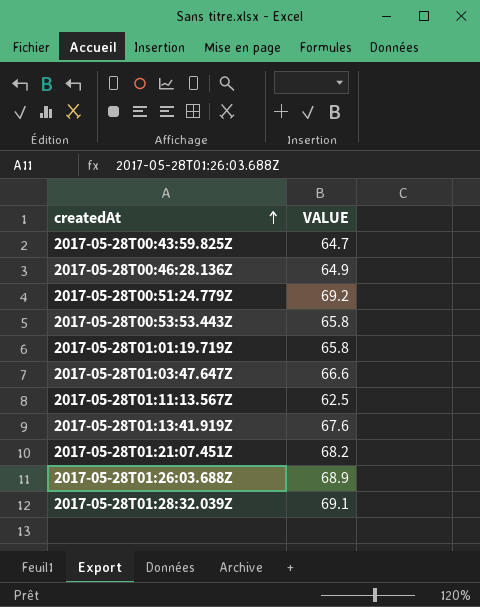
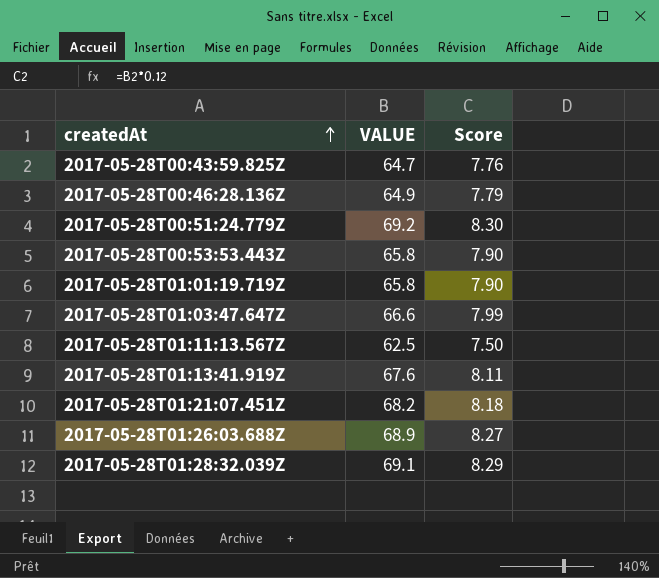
column Score | formula: none -> [VALUE] * 0.12

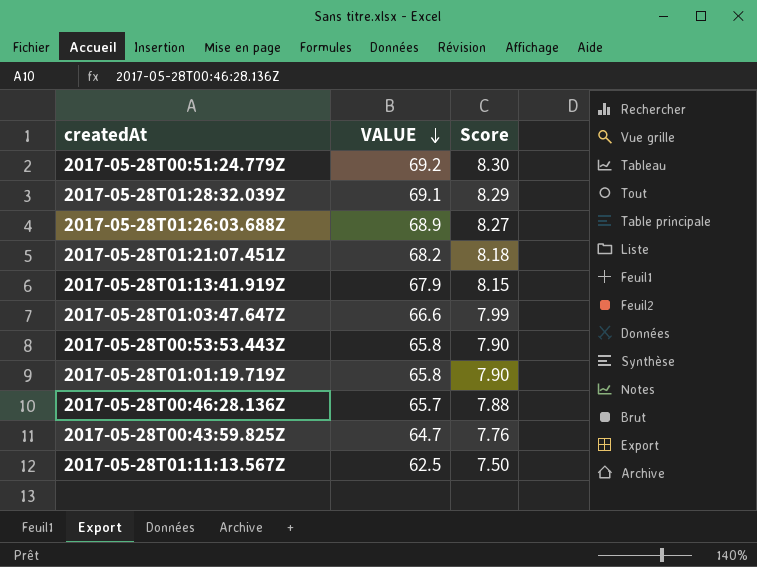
row order: createdAt ascending -> VALUE descending
2017-05-28T01:13:41.919Z | VALUE: 67.6 -> 67.9
2017-05-28T01:13:41.919Z | Score: 8.11 -> 8.15
2017-05-28T00:46:28.136Z | VALUE: 64.9 -> 65.7
2017-05-28T00:46:28.136Z | Score: 7.79 -> 7.88

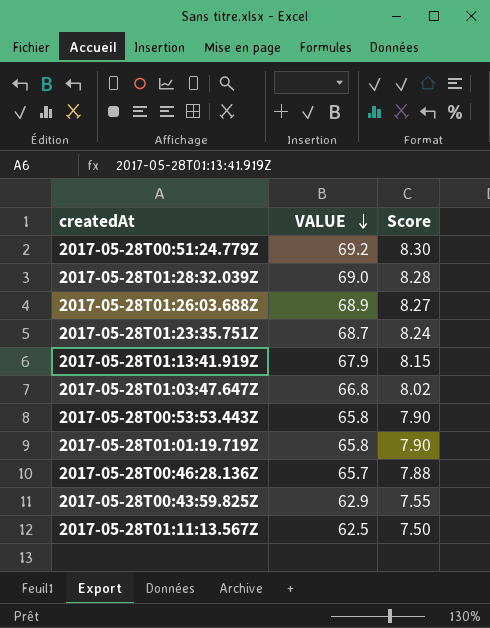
row 2017-05-28T01:21:07.451Z: 68.2 | 8.18 -> none
2017-05-28T01:28:32.039Z | VALUE: 69.1 -> 69.0
2017-05-28T01:28:32.039Z | Score: 8.29 -> 8.28
row 2017-05-28T01:23:35.751Z: none -> 68.7 | 8.24
2017-05-28T01:03:47.647Z | VALUE: 66.6 -> 66.8
2017-05-28T01:03:47.647Z | Score: 7.99 -> 8.02
2017-05-28T00:43:59.825Z | VALUE: 64.7 -> 62.9
2017-05-28T00:43:59.825Z | Score: 7.76 -> 7.55

